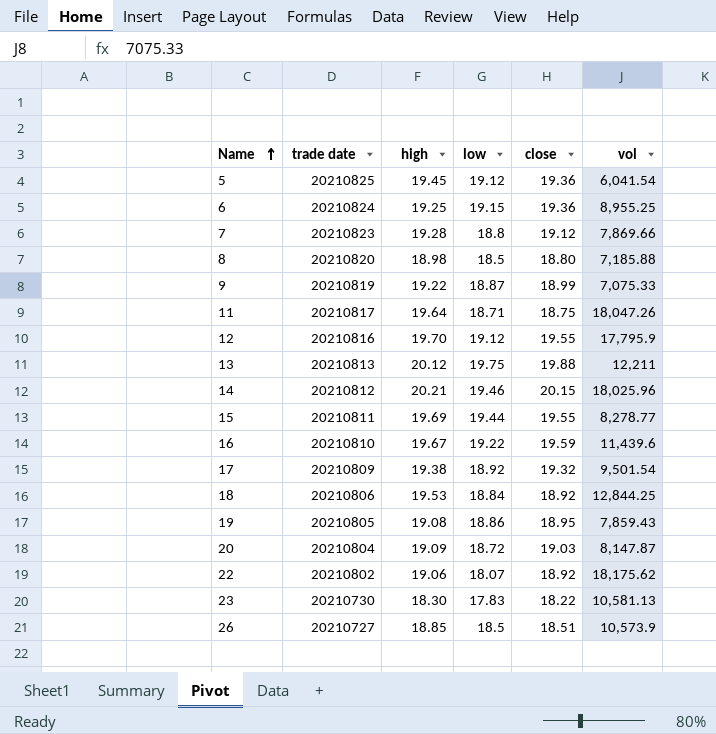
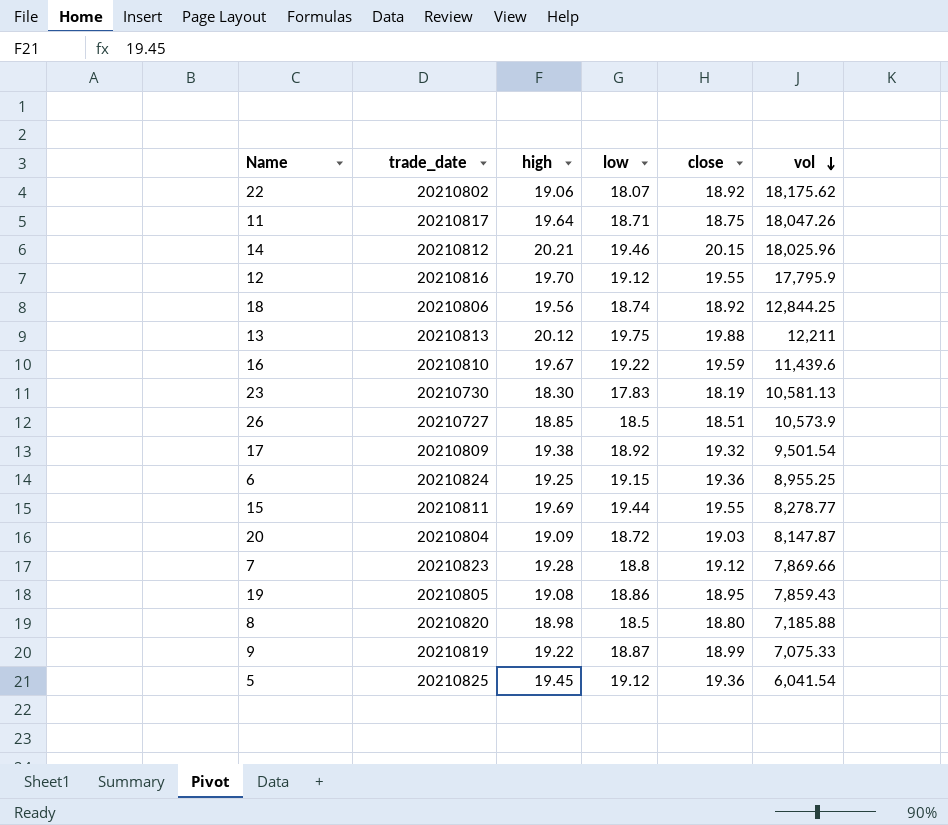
row order: Name ascending -> vol descending
column name: trade date -> trade_date
18 | high: 19.53 -> 19.56
18 | low: 18.84 -> 18.74
23 | close: 18.22 -> 18.19

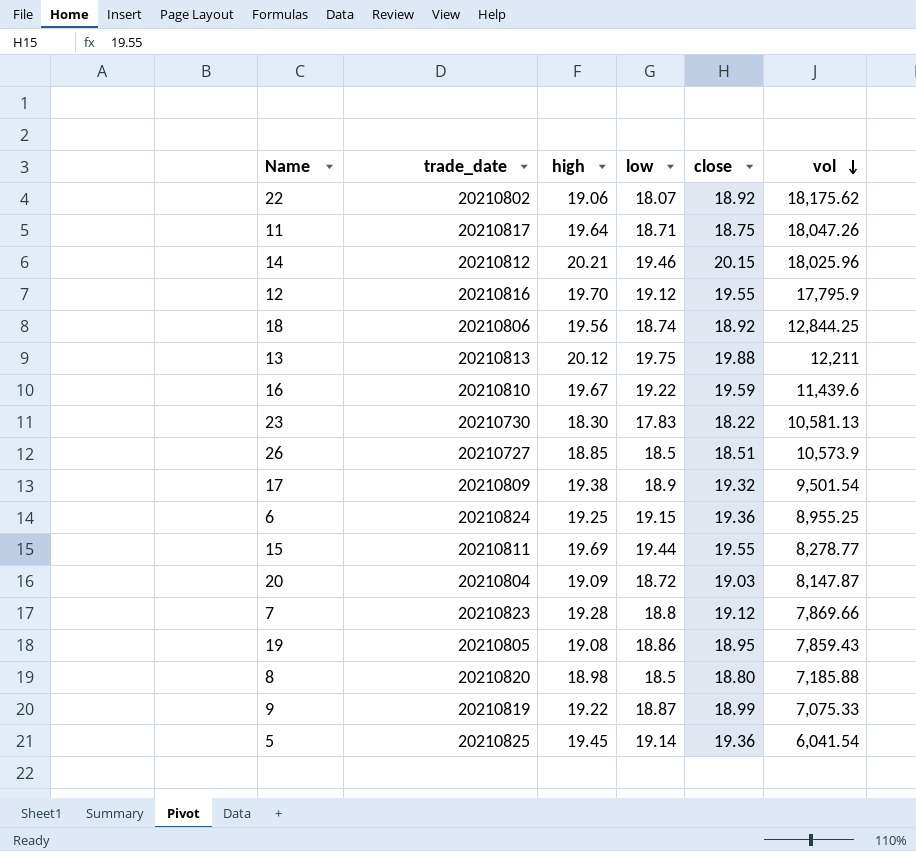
23 | close: 18.19 -> 18.22
17 | low: 18.92 -> 18.9
5 | low: 19.12 -> 19.14

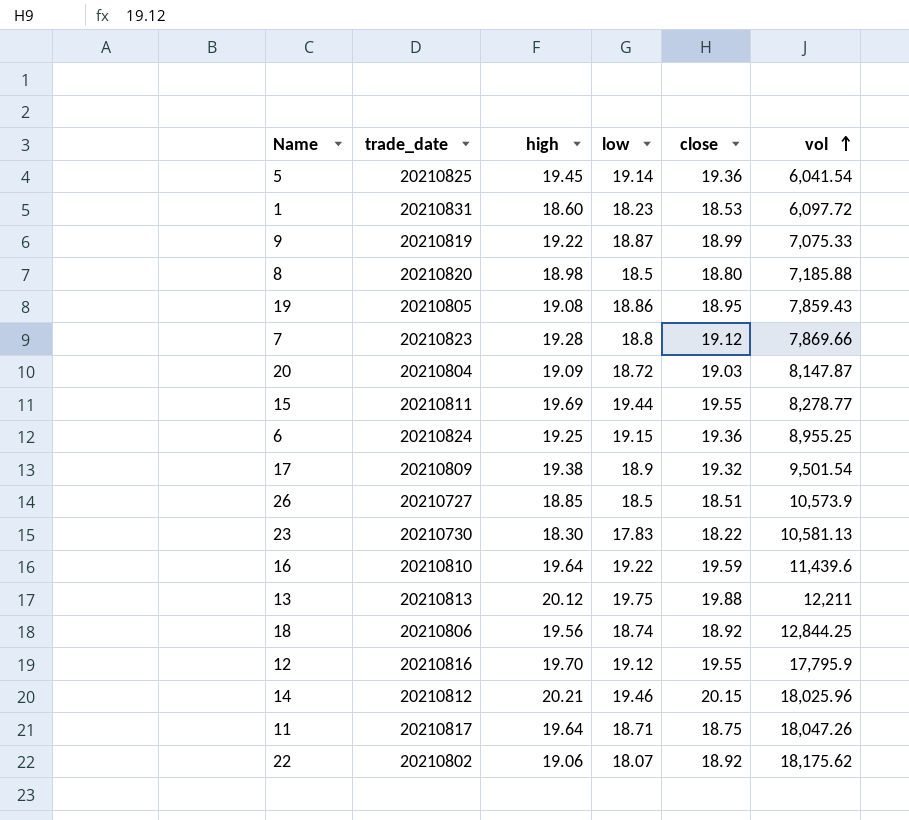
row order: vol descending -> vol ascending
row 1: none -> 20210831 | 18.60 | 18.23 | 18.53 | 6,097.72
16 | high: 19.67 -> 19.64

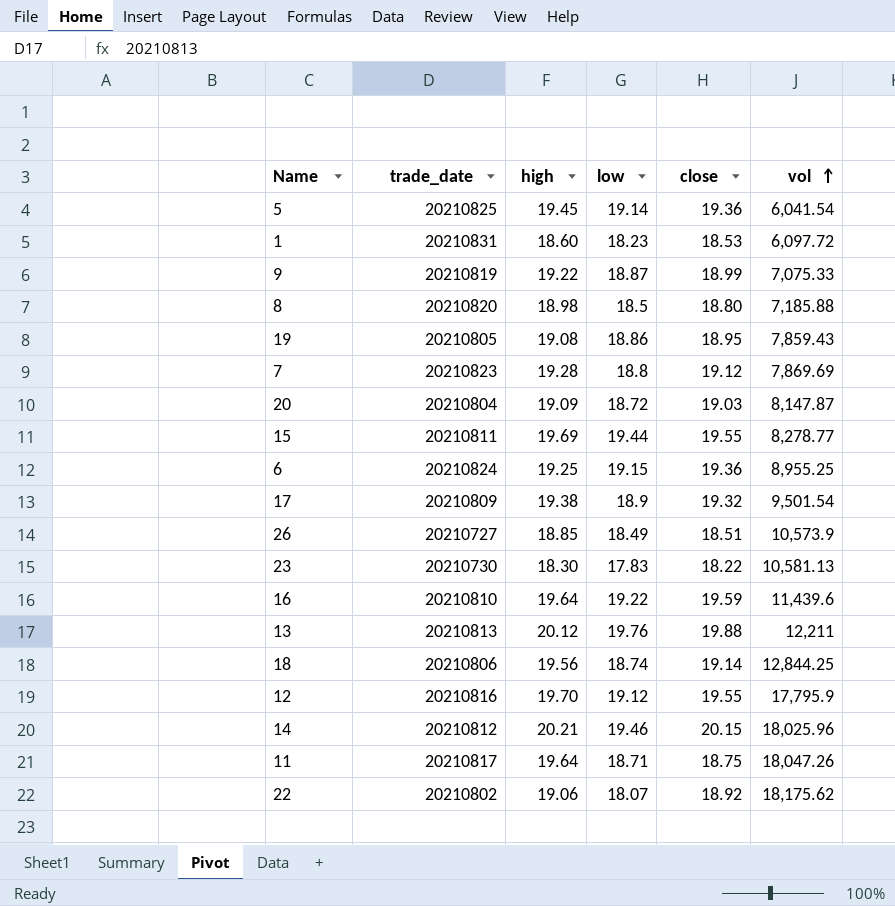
7 | vol: 7,869.66 -> 7,869.69
26 | low: 18.5 -> 18.49
13 | low: 19.75 -> 19.76
18 | close: 18.92 -> 19.14

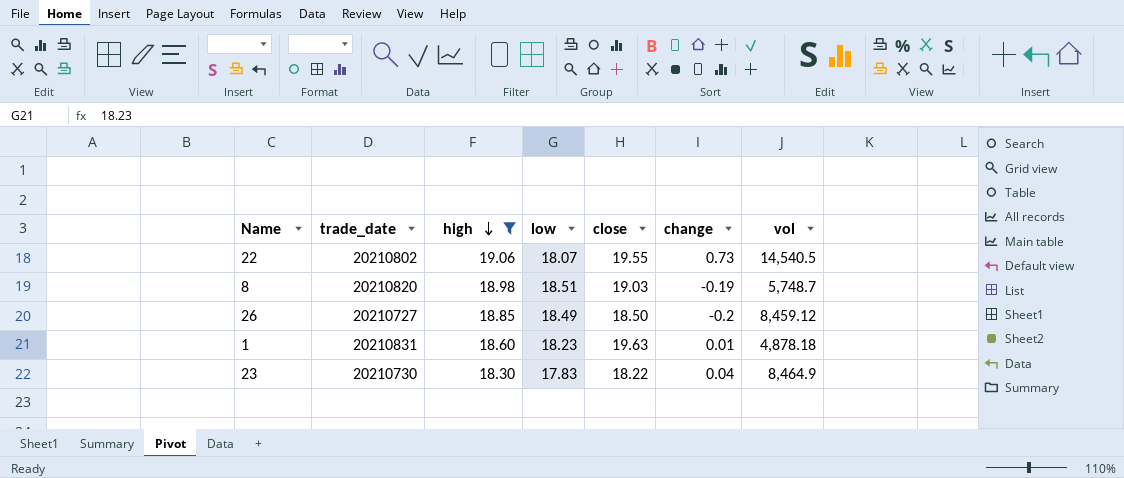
filter: none -> high <= 19.06
row order: vol ascending -> high descending
column change | position: none -> 6
22 | close: 18.92 -> 19.55
22 | vol: 18,175.62 -> 14,540.5
8 | low: 18.5 -> 18.51
8 | close: 18.80 -> 19.03
8 | vol: 7,185.88 -> 5,748.7
26 | close: 18.51 -> 18.50
26 | vol: 10,573.9 -> 8,459.12
1 | close: 18.53 -> 19.63
1 | vol: 6,097.72 -> 4,878.18
23 | vol: 10,581.13 -> 8,464.9

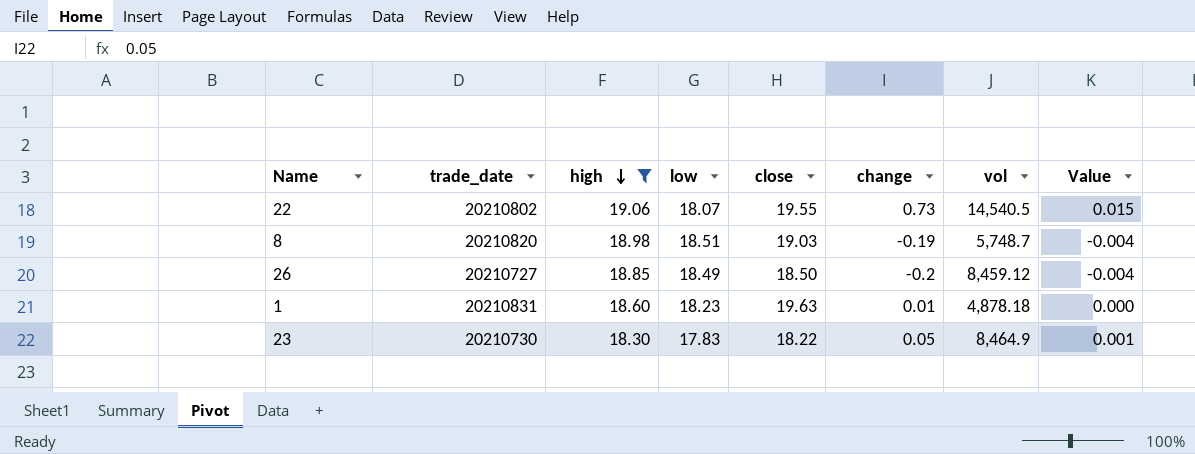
column Value | formula: none -> [change] * 0.02
23 | change: 0.04 -> 0.05

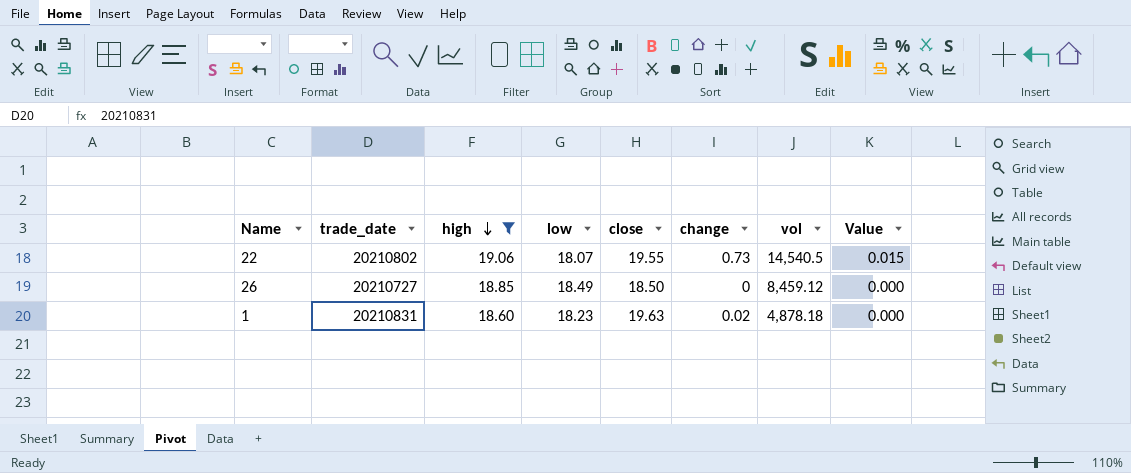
row 8: 20210820 | 18.98 | 18.51 | 19.03 | -0.19 | 5,748.7 | -0.004 -> none
row 23: 20210730 | 18.30 | 17.83 | 18.22 | 0.05 | 8,464.9 | 0.001 -> none
26 | change: -0.2 -> 0
26 | Value: -0.004 -> 0.000
1 | change: 0.01 -> 0.02

